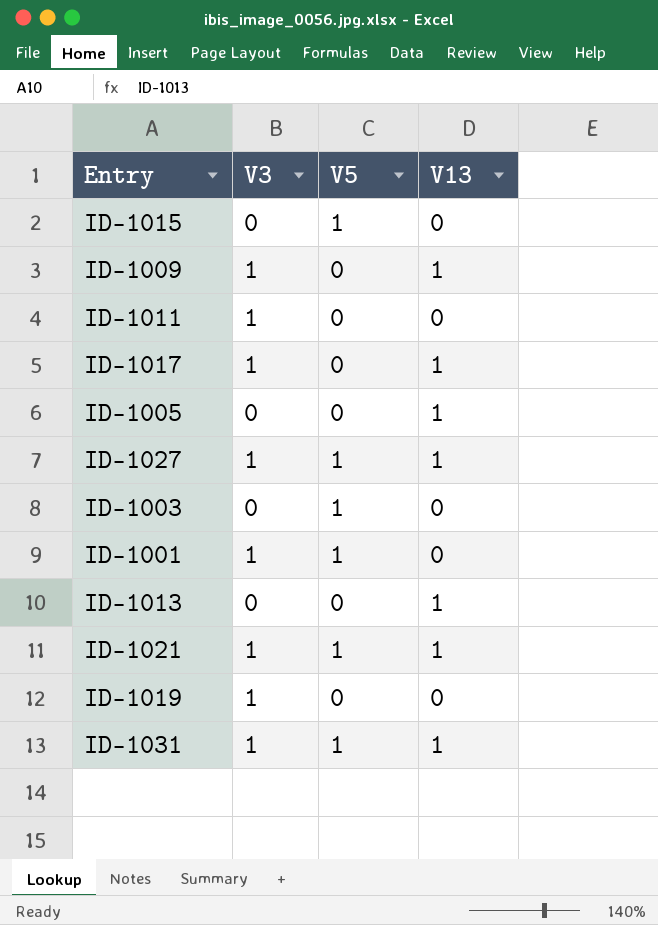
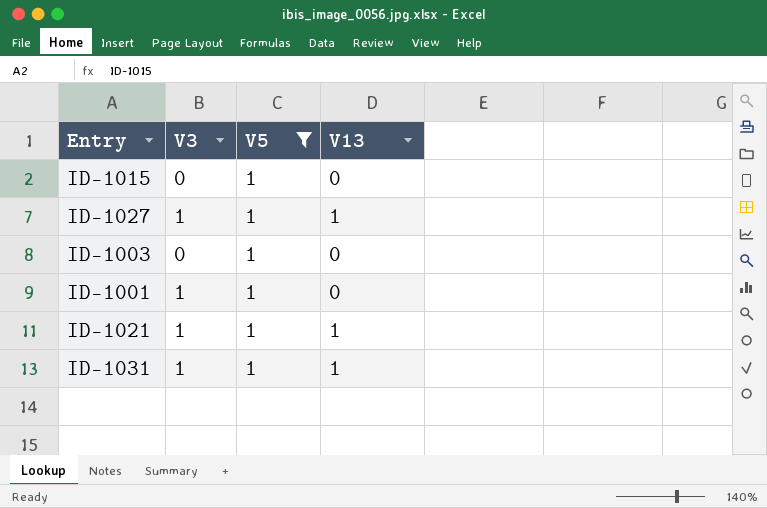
filter: none -> V5 = 1

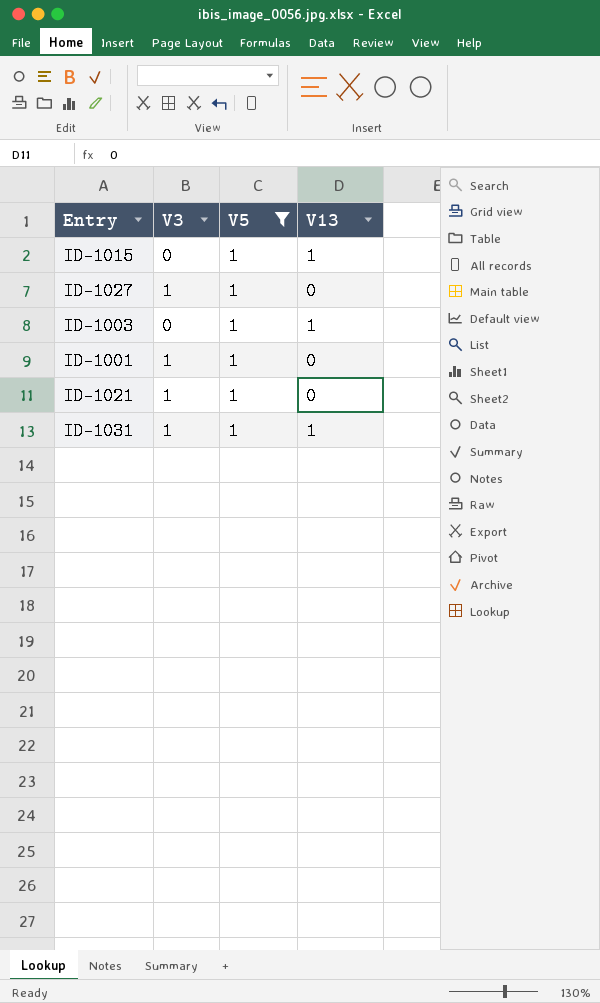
ID-1015 | V13: 0 -> 1
ID-1027 | V13: 1 -> 0
ID-1003 | V13: 0 -> 1
ID-1021 | V13: 1 -> 0

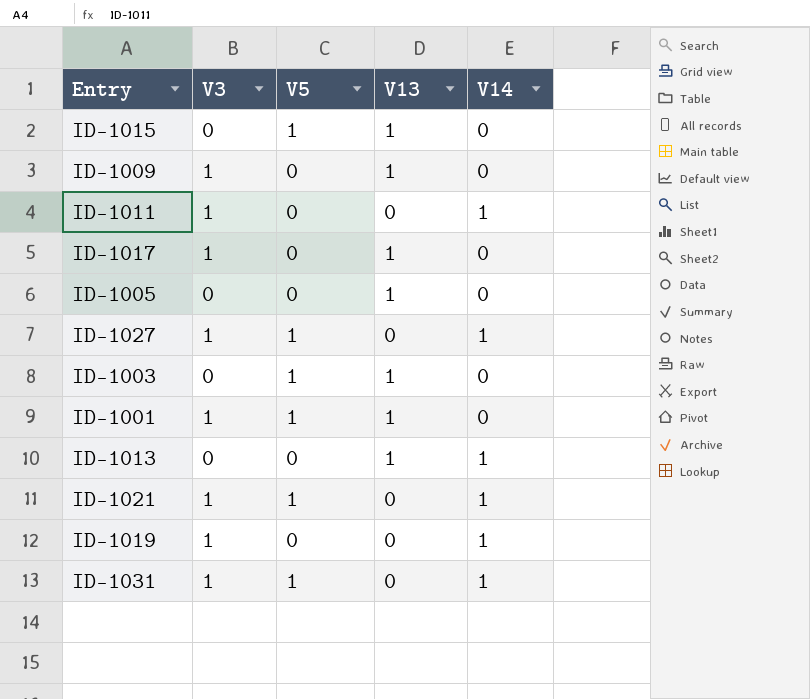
filter: V5 = 1 -> none
column V14 | position: none -> 5
ID-1001 | V13: 0 -> 1
ID-1031 | V13: 1 -> 0

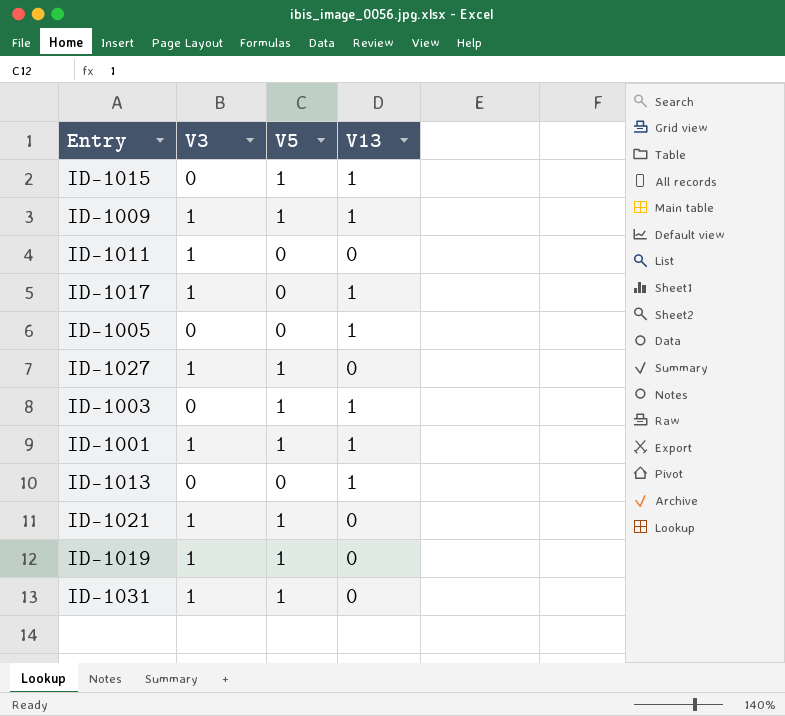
column V14 | position: 5 -> none
ID-1009 | V5: 0 -> 1
ID-1019 | V5: 0 -> 1

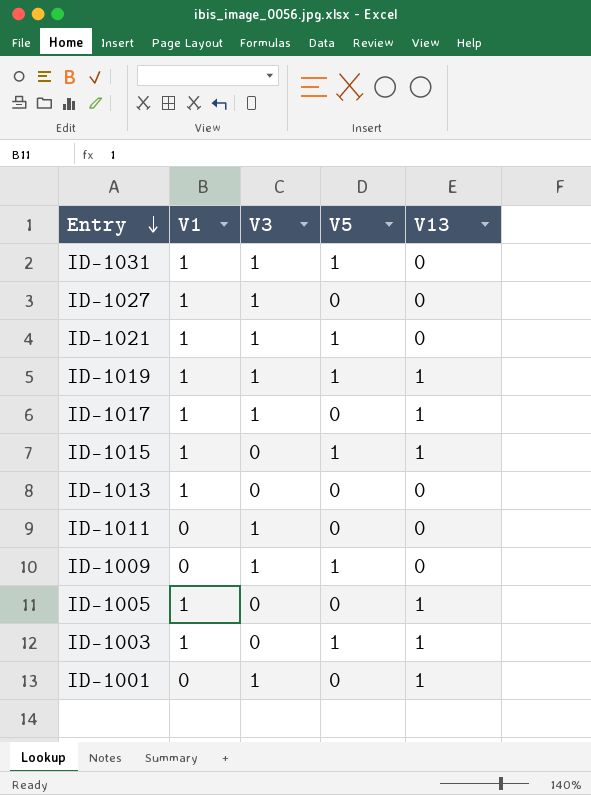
row order: none -> Entry descending
column V1 | position: none -> 2
ID-1027 | V5: 1 -> 0
ID-1019 | V13: 0 -> 1
ID-1013 | V13: 1 -> 0
ID-1009 | V13: 1 -> 0
ID-1001 | V5: 1 -> 0

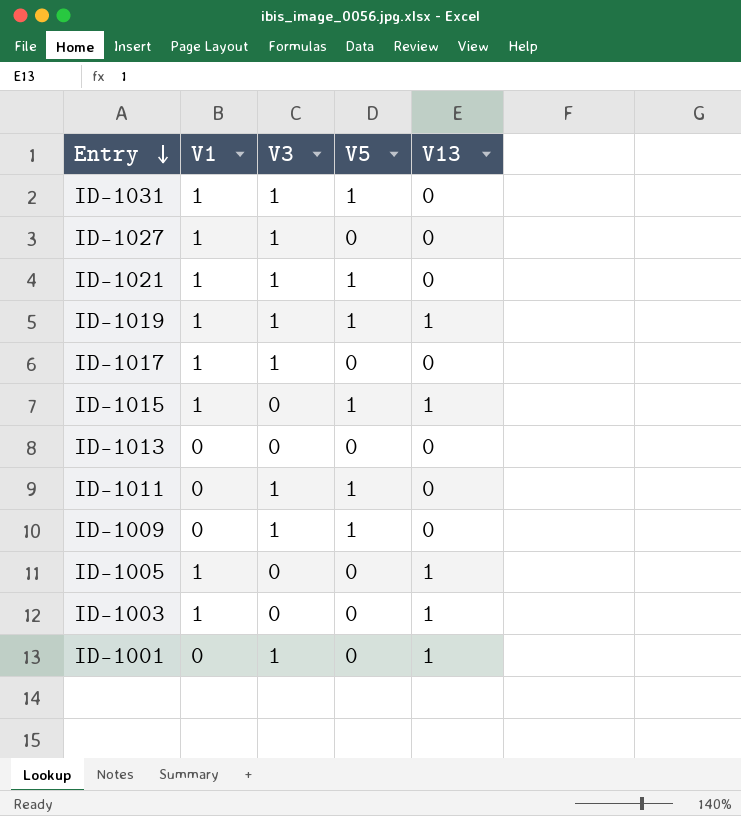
ID-1017 | V13: 1 -> 0
ID-1013 | V1: 1 -> 0
ID-1011 | V5: 0 -> 1
ID-1003 | V5: 1 -> 0

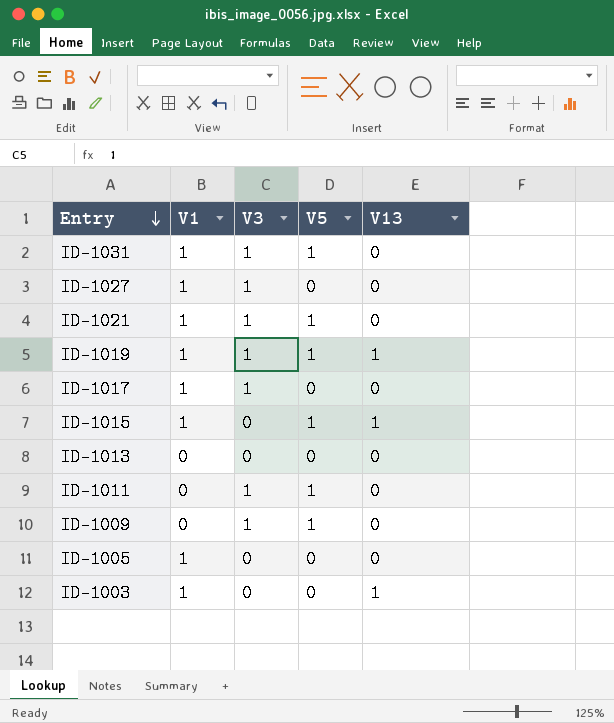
row ID-1001: 0 | 1 | 0 | 1 -> none
ID-1005 | V13: 1 -> 0

